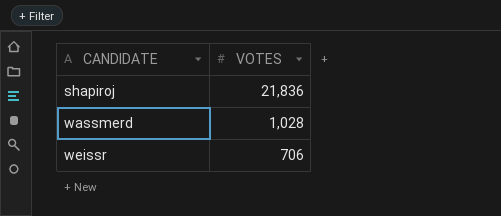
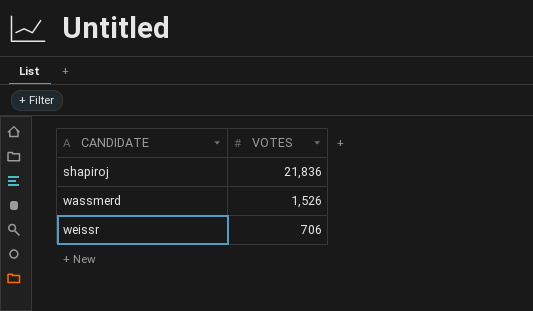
wassmerd | VOTES: 1,028 -> 1,526

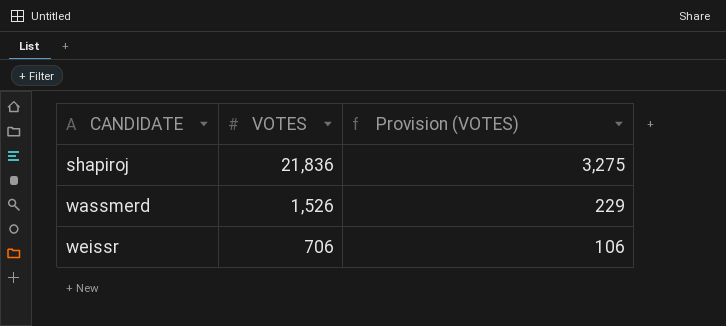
column Provision (VOTES) | formula: none -> [VOTES] * 0.15

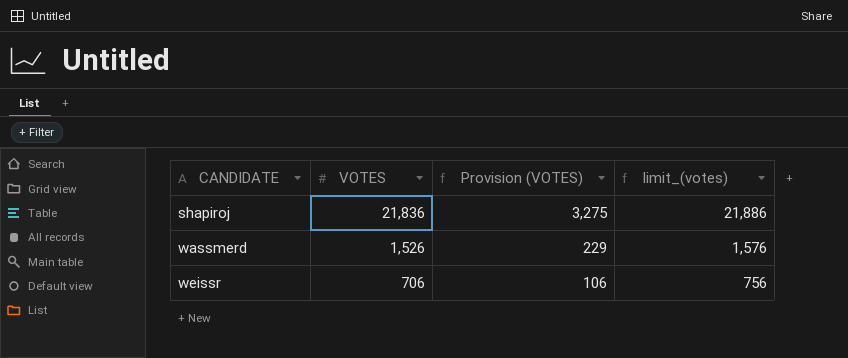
column limit_(votes) | formula: none -> [VOTES] + 50

